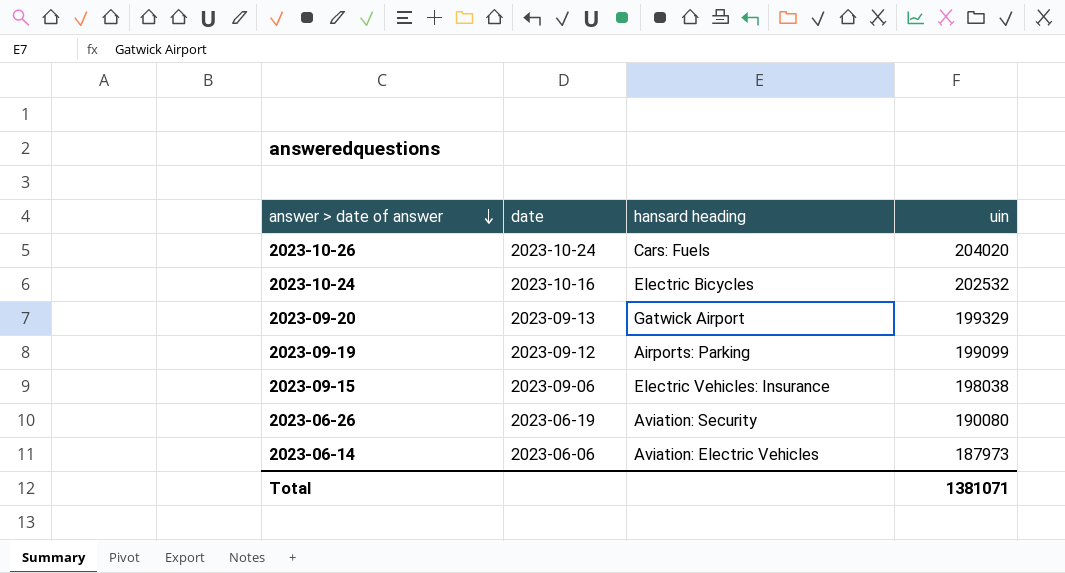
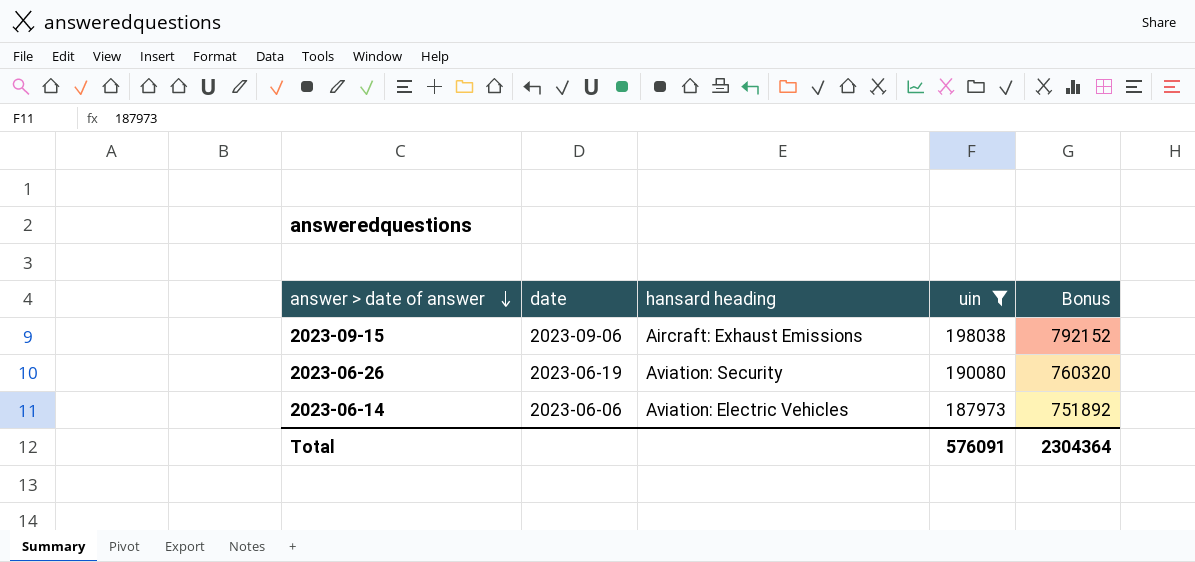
filter: none -> uin <= 198038
column Bonus | formula: none -> [uin] * 4
2023-09-15 | hansard heading: Electric Vehicles: Insurance -> Aircraft: Exhaust Emissions
Total | uin: 1381071 -> 576091

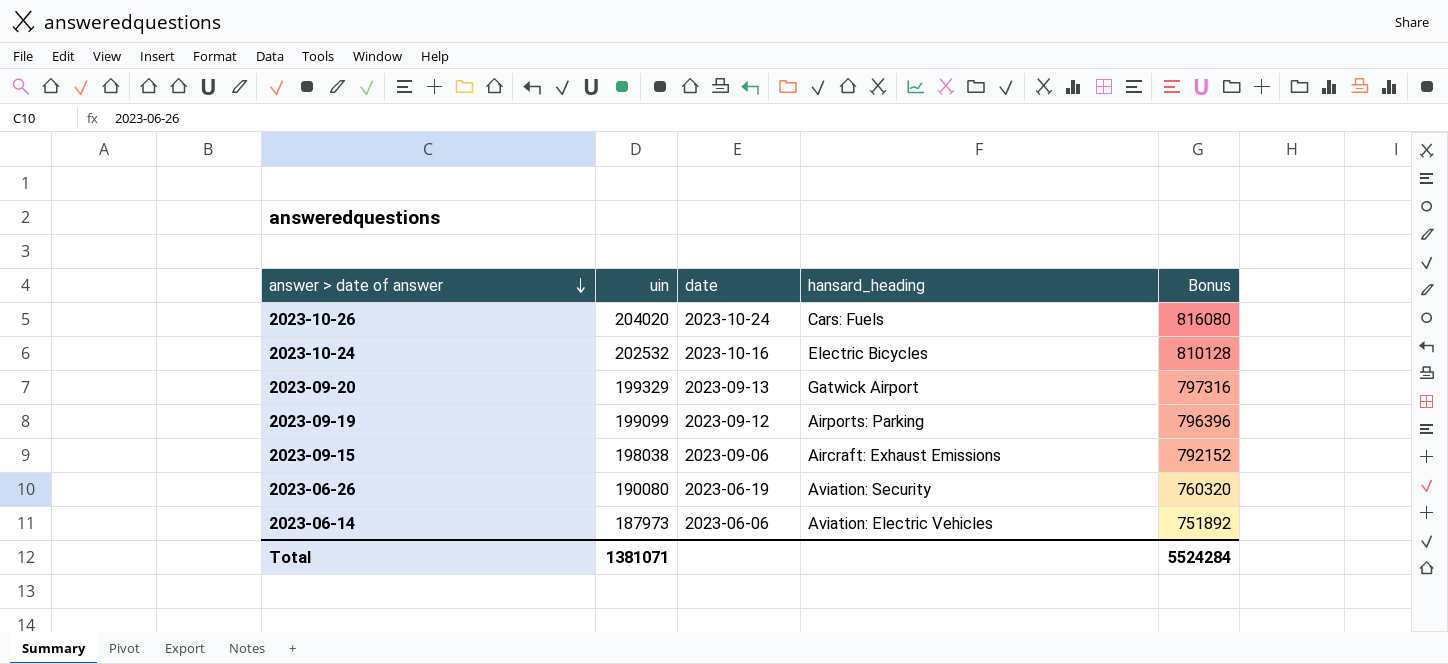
filter: uin <= 198038 -> none
column uin | position: 4 -> 2
column name: hansard heading -> hansard_heading
Total | uin: 576091 -> 1381071
Total | Bonus: 2304364 -> 5524284

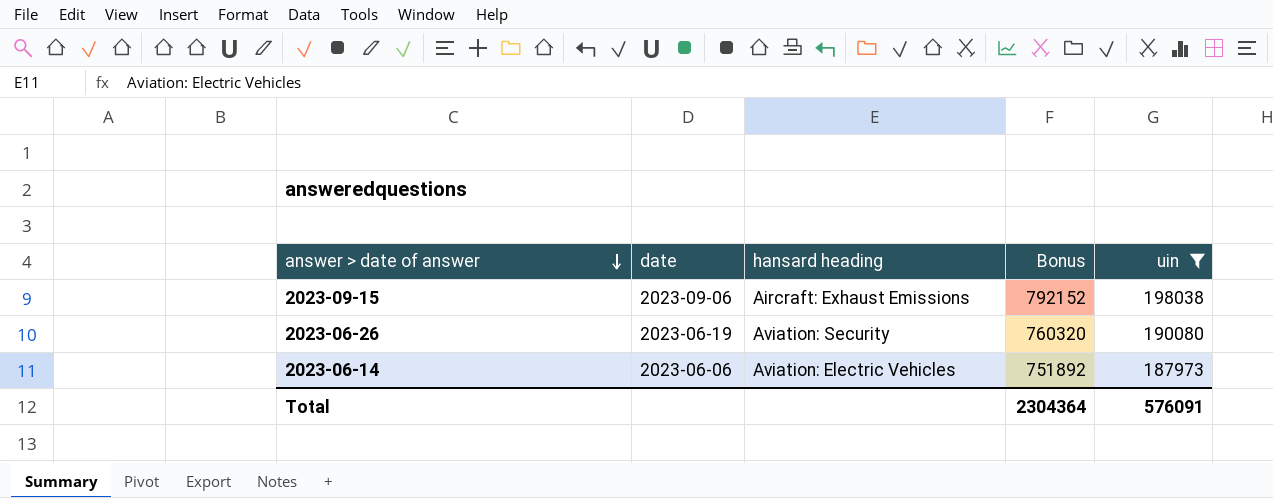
filter: none -> uin <= 198038
column name: hansard_heading -> hansard heading
column uin | position: 2 -> 5
Total | Bonus: 5524284 -> 2304364
Total | uin: 1381071 -> 576091

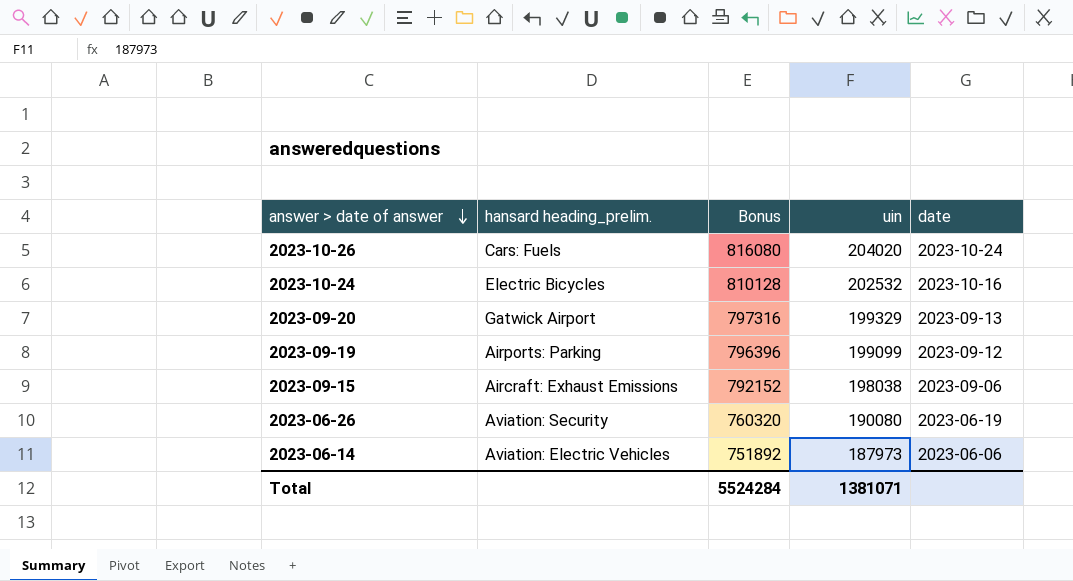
filter: uin <= 198038 -> none
column name: hansard heading -> hansard heading_prelim.
column date | position: 2 -> 5
Total | Bonus: 2304364 -> 5524284
Total | uin: 576091 -> 1381071

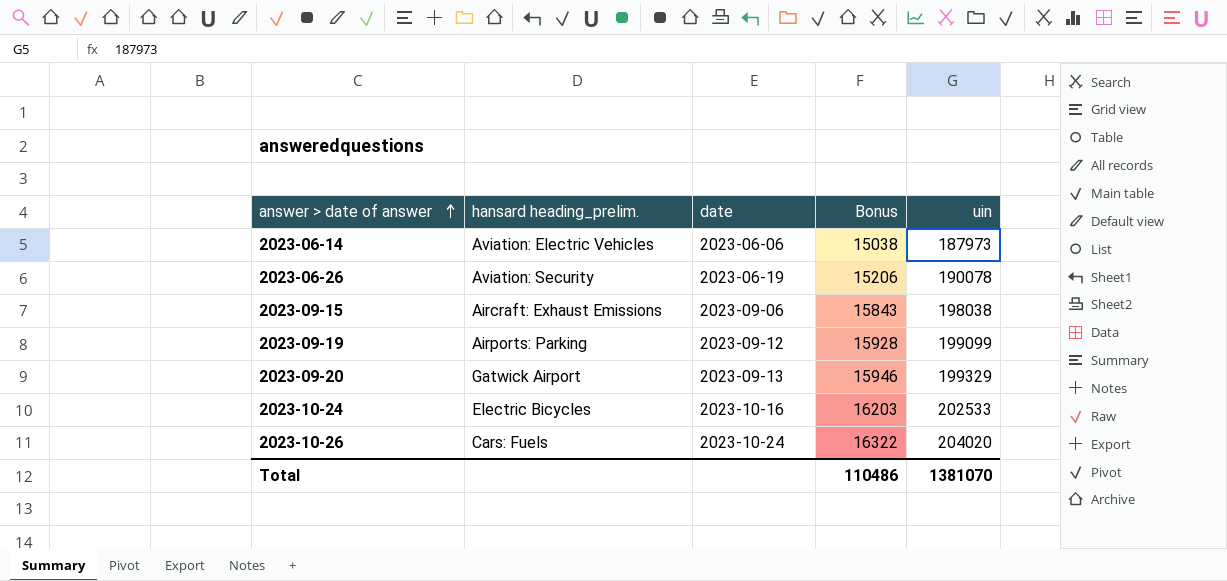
row order: answer > date of answer descending -> answer > date of answer ascending
column date | position: 5 -> 3
column Bonus | formula: [uin] * 4 -> [uin] * 0.08
2023-06-26 | uin: 190080 -> 190078
2023-10-24 | uin: 202532 -> 202533
Total | Bonus: 5524284 -> 110486
Total | uin: 1381071 -> 1381070

